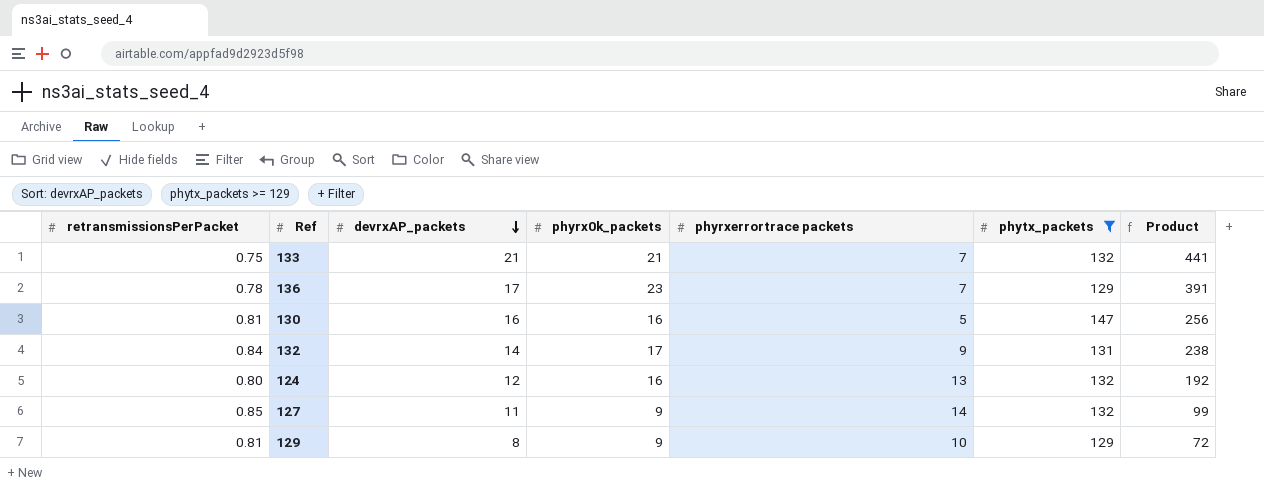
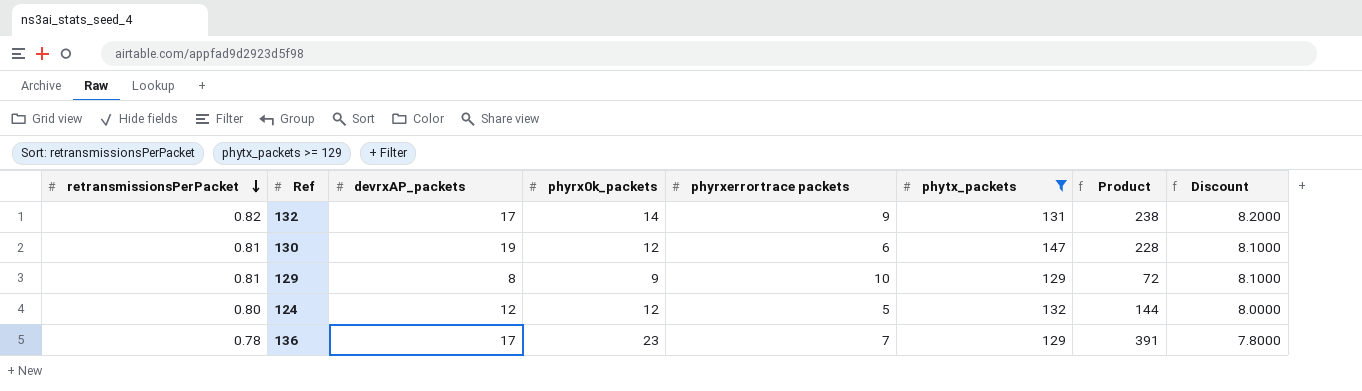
row order: devrxAP_packets descending -> retransmissionsPerPacket descending
column Discount | formula: none -> [retransmissionsPerPacket] * 10
row 133: 0.75 | 21 | 21 | 7 | 132 | 441 -> none
row 127: 0.85 | 11 | 9 | 14 | 132 | 99 -> none
132 | retransmissionsPerPacket: 0.84 -> 0.82
132 | devrxAP_packets: 14 -> 17
132 | phyrx0k_packets: 17 -> 14
130 | devrxAP_packets: 16 -> 19
130 | phyrx0k_packets: 16 -> 12
130 | phyrxerrortrace packets: 5 -> 6
130 | Product: 256 -> 228
124 | phyrx0k_packets: 16 -> 12
124 | phyrxerrortrace packets: 13 -> 5
124 | Product: 192 -> 144

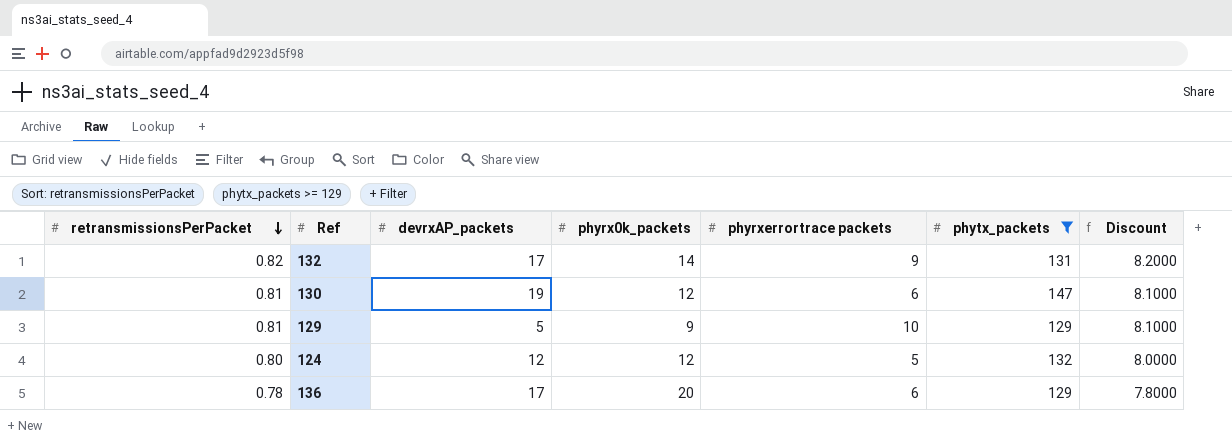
column Product | formula: [devrxAP_packets] * [phyrx0k_packets] -> none
129 | devrxAP_packets: 8 -> 5
136 | phyrx0k_packets: 23 -> 20
136 | phyrxerrortrace packets: 7 -> 6

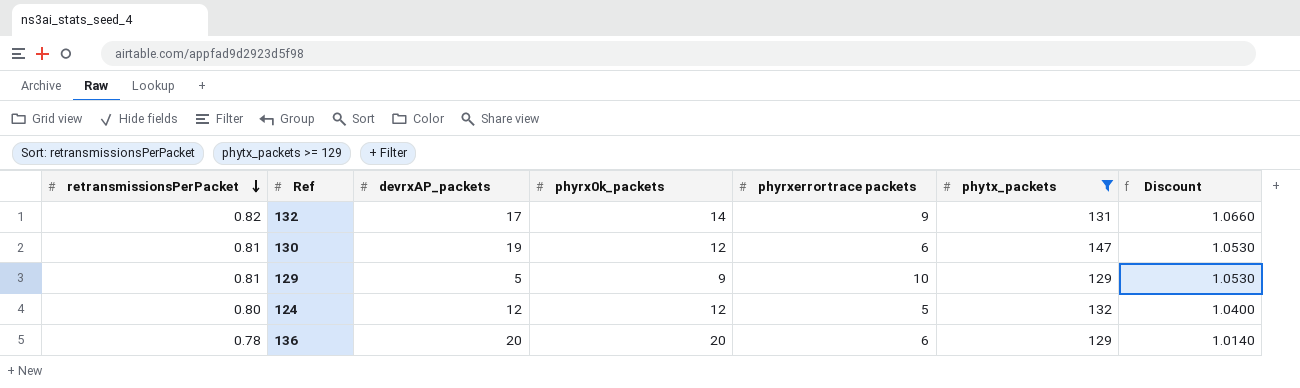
column Discount | formula: [retransmissionsPerPacket] * 10 -> [retransmissionsPerPacket] * 1.3
136 | devrxAP_packets: 17 -> 20

